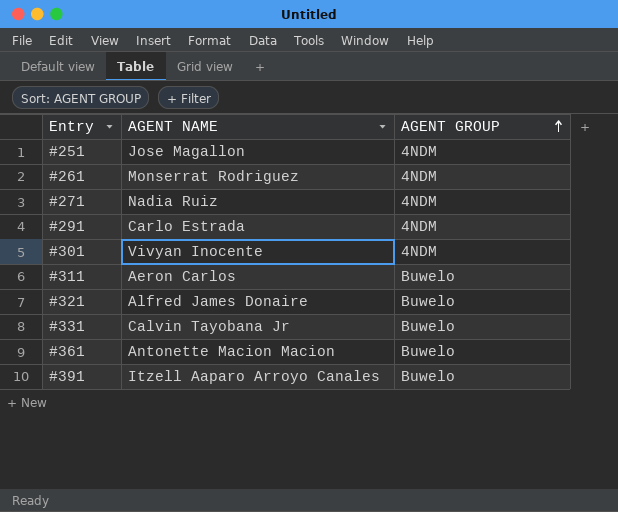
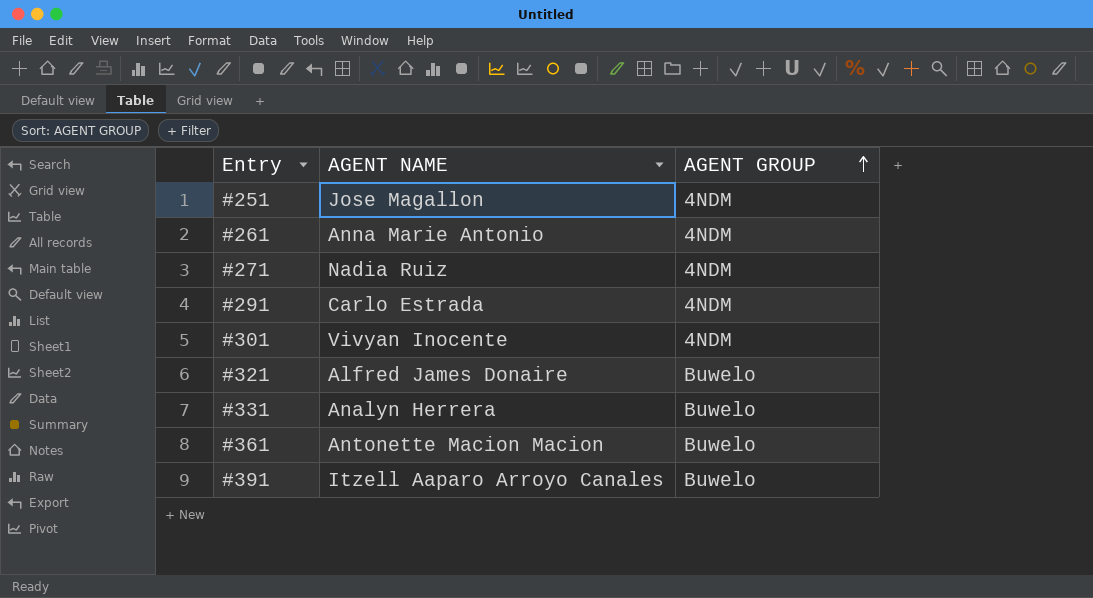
row #311: Aeron Carlos | Buwelo -> none
#261 | AGENT NAME: Monserrat Rodriguez -> Anna Marie Antonio
#331 | AGENT NAME: Calvin Tayobana Jr -> Analyn Herrera

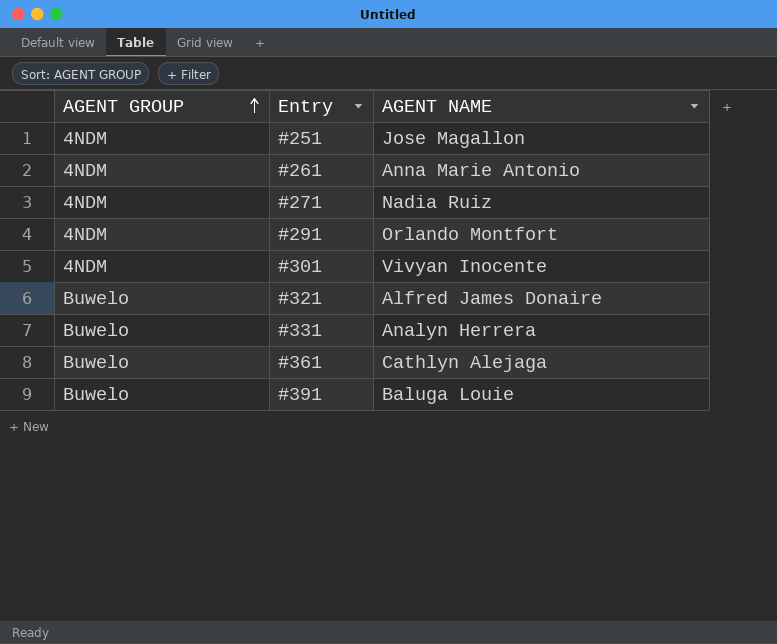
column AGENT GROUP | position: 3 -> 1
#291 | AGENT NAME: Carlo Estrada -> Orlando Montfort
#361 | AGENT NAME: Antonette Macion Macion -> Cathlyn Alejaga
#391 | AGENT NAME: Itzell Aaparo Arroyo Canales -> Baluga Louie

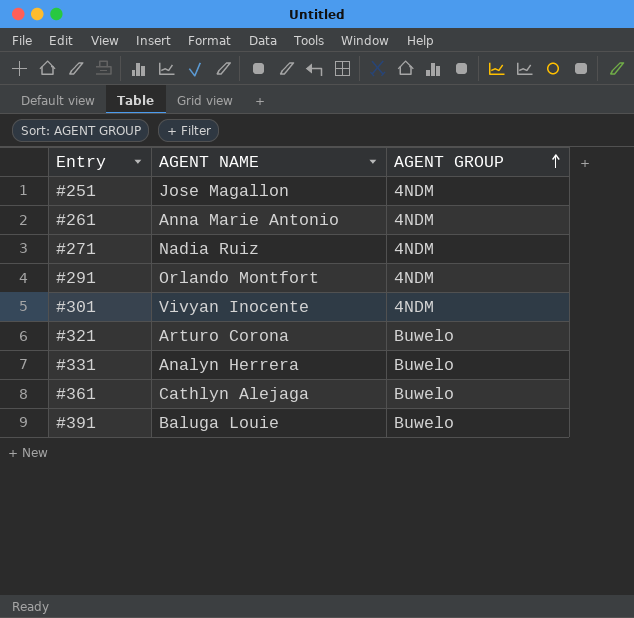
column AGENT GROUP | position: 1 -> 3
#321 | AGENT NAME: Alfred James Donaire -> Arturo Corona

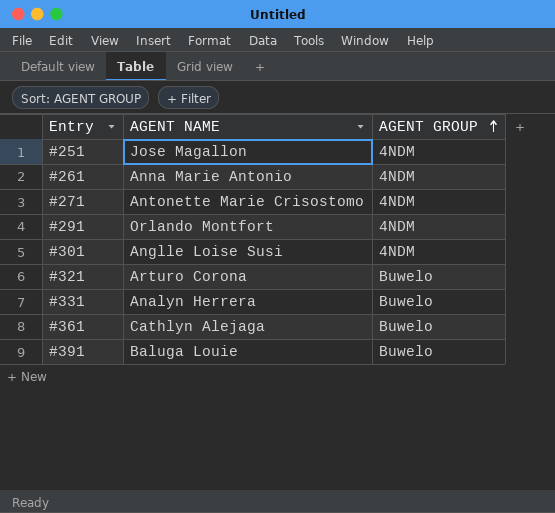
#271 | AGENT NAME: Nadia Ruiz -> Antonette Marie Crisostomo
#301 | AGENT NAME: Vivyan Inocente -> Anglle Loise Susi

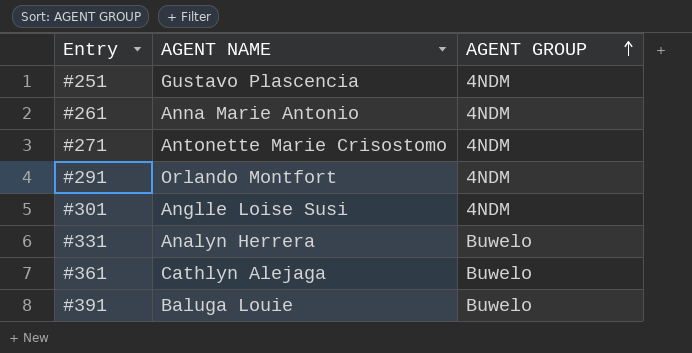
row #321: Arturo Corona | Buwelo -> none
#251 | AGENT NAME: Jose Magallon -> Gustavo Plascencia

